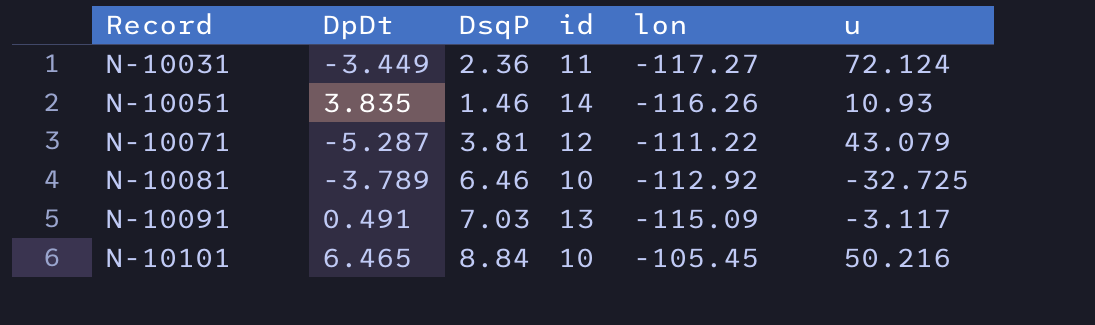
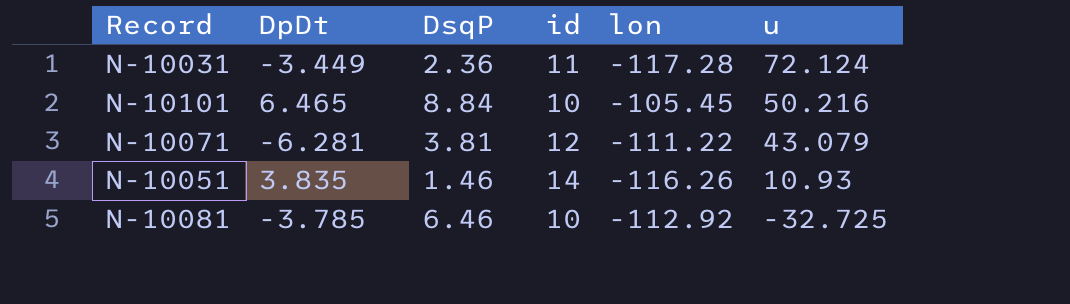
row order: Record ascending -> u descending
row N-10091: 0.491 | 7.03 | 13 | -115.09 | -3.117 -> none
N-10031 | lon: -117.27 -> -117.28
N-10071 | DpDt: -5.287 -> -6.281
N-10081 | DpDt: -3.789 -> -3.785

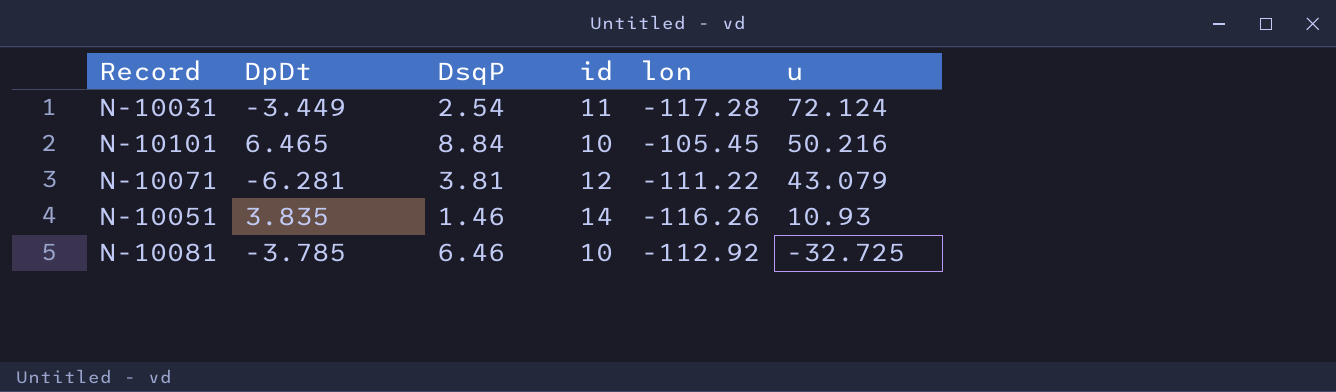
N-10031 | DsqP: 2.36 -> 2.54

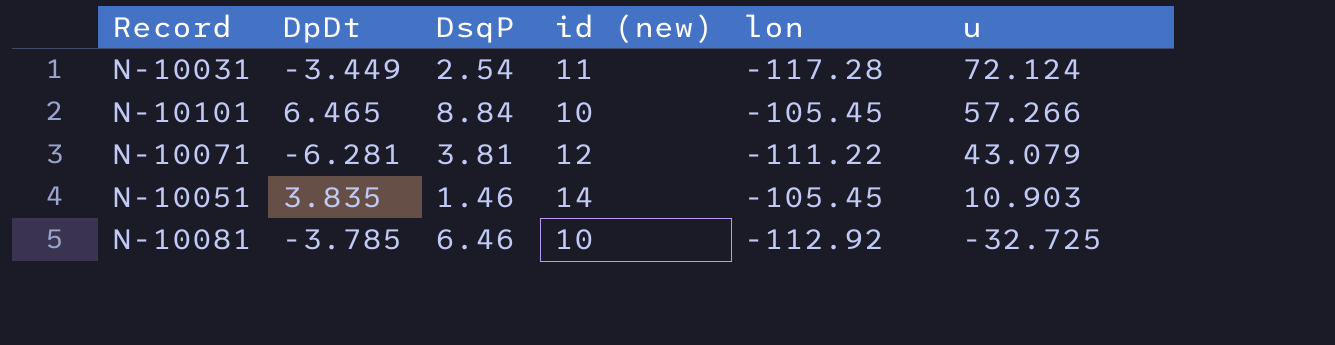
column name: id -> id (new)
N-10101 | u: 50.216 -> 57.266
N-10051 | lon: -116.26 -> -105.45
N-10051 | u: 10.93 -> 10.903

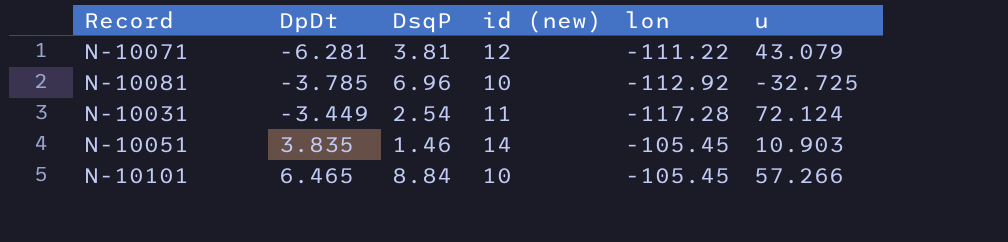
row order: u descending -> DpDt ascending
N-10081 | DsqP: 6.46 -> 6.96

